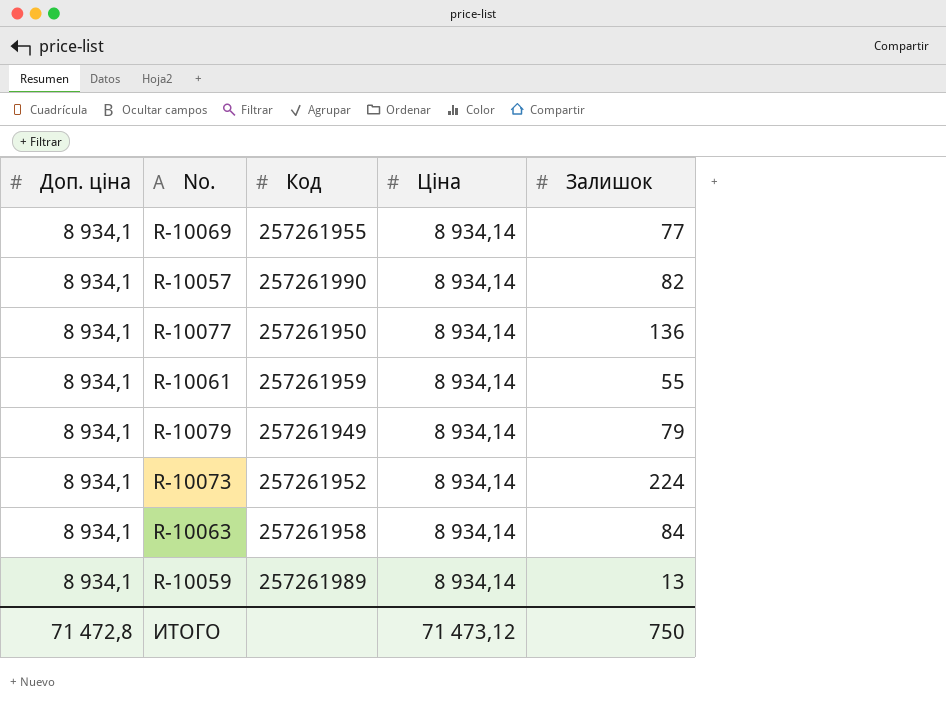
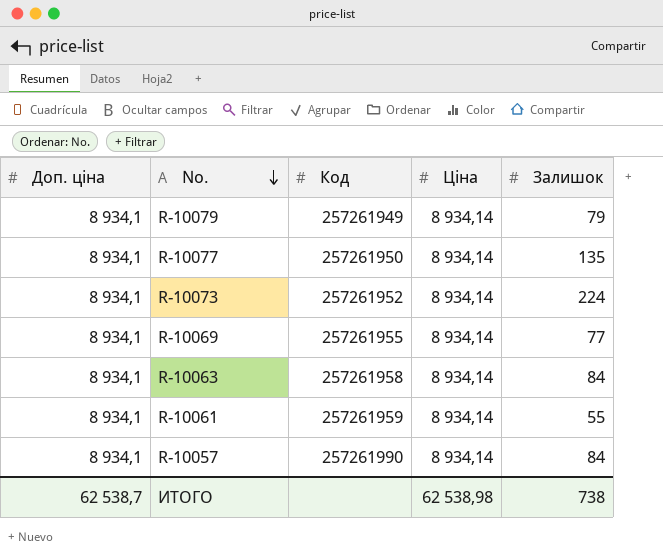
row order: none -> No. descending
row R-10059: 8 934,1 | 257261989 | 8 934,14 | 13 -> none
R-10077 | Залишок: 136 -> 135
R-10057 | Залишок: 82 -> 84
ИТОГО | Доп. ціна: 71 472,8 -> 62 538,7
ИТОГО | Ціна: 71 473,12 -> 62 538,98
ИТОГО | Залишок: 750 -> 738

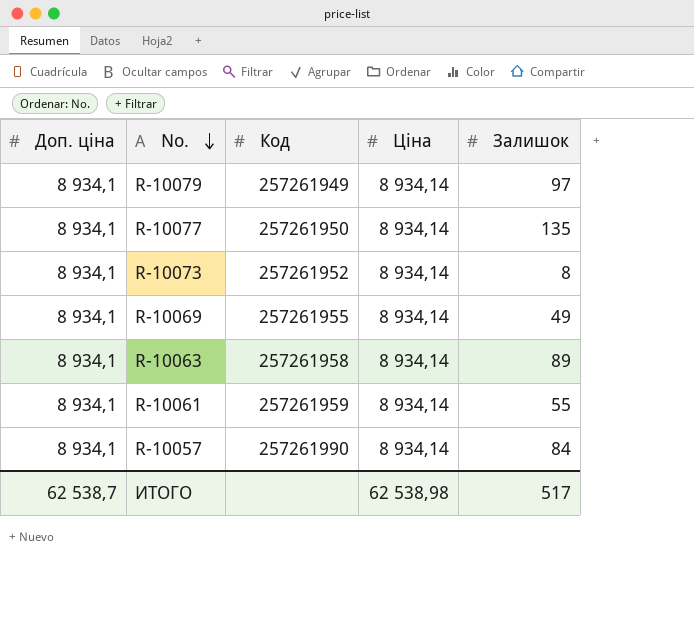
R-10079 | Залишок: 79 -> 97
R-10073 | Залишок: 224 -> 8
R-10069 | Залишок: 77 -> 49
R-10063 | Залишок: 84 -> 89
ИТОГО | Залишок: 738 -> 517

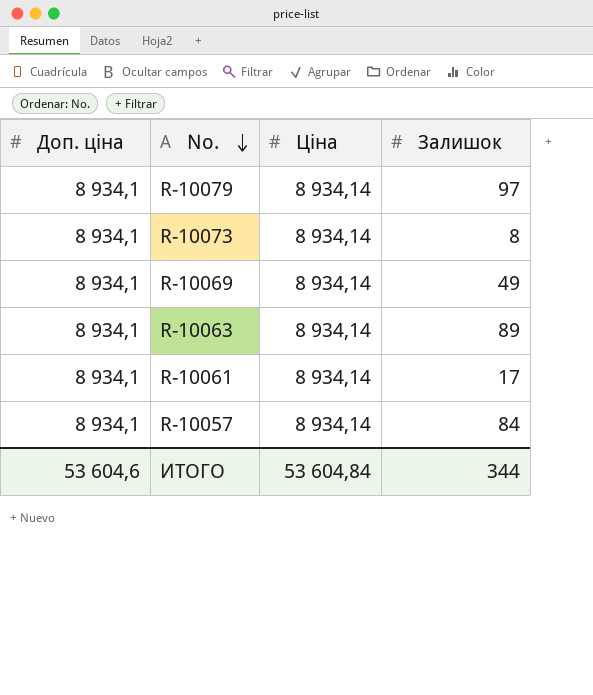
column Код | position: 3 -> none
row R-10077: 8 934,1 | 257261950 | 8 934,14 | 135 -> none
R-10061 | Залишок: 55 -> 17
ИТОГО | Доп. ціна: 62 538,7 -> 53 604,6
ИТОГО | Ціна: 62 538,98 -> 53 604,84
ИТОГО | Залишок: 517 -> 344

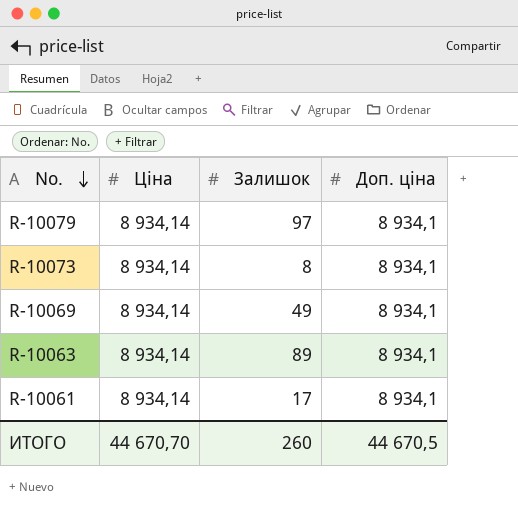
column Доп. ціна | position: 1 -> 4
row R-10057: 8 934,1 | 8 934,14 | 84 -> none
ИТОГО | Ціна: 53 604,84 -> 44 670,70
ИТОГО | Залишок: 344 -> 260
ИТОГО | Доп. ціна: 53 604,6 -> 44 670,5

